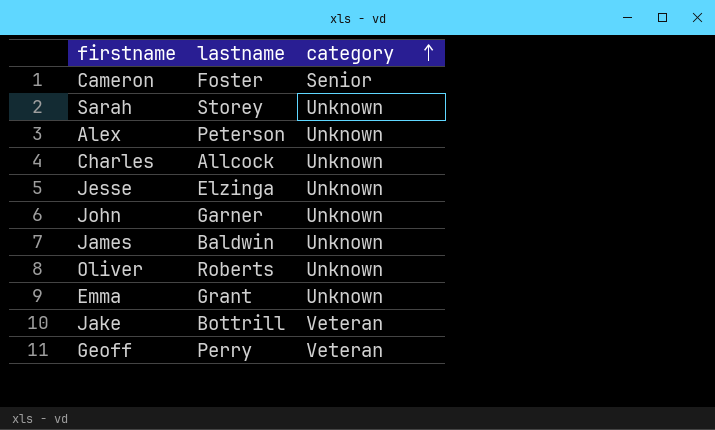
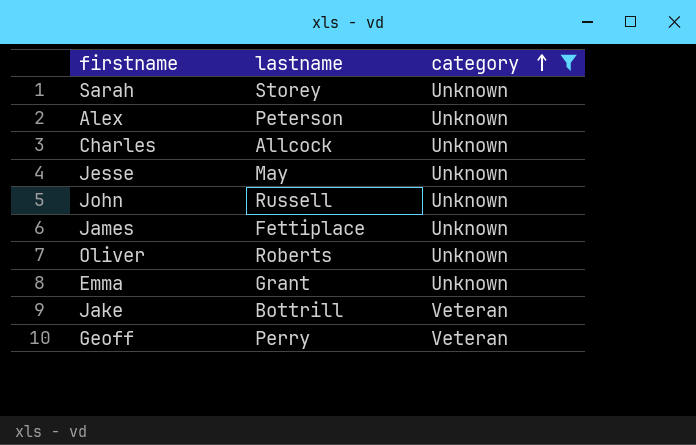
filter: none -> category != Senior
Jesse | lastname: Elzinga -> May
John | lastname: Garner -> Russell
James | lastname: Baldwin -> Fettiplace

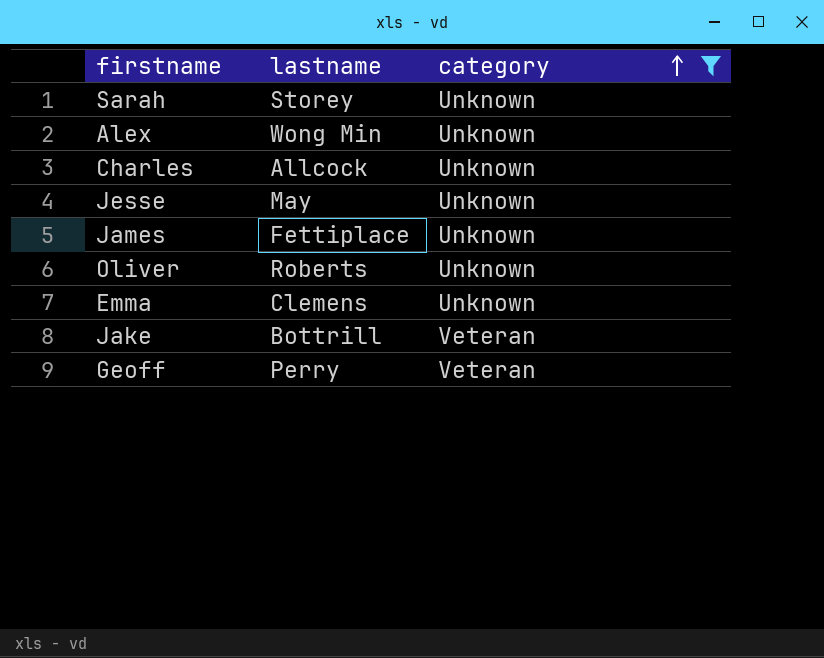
row John: Russell | Unknown -> none
Alex | lastname: Peterson -> Wong Min
Emma | lastname: Grant -> Clemens

